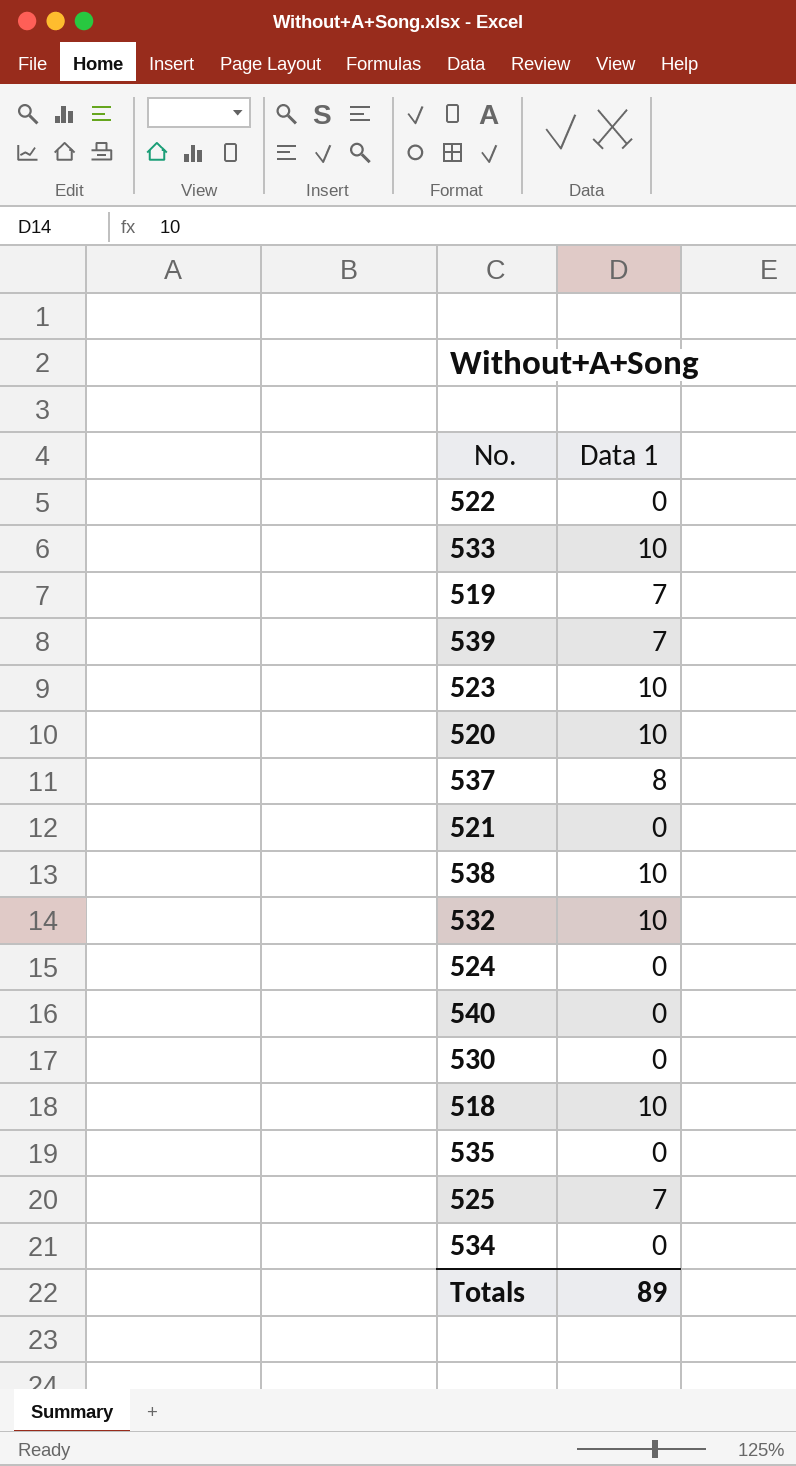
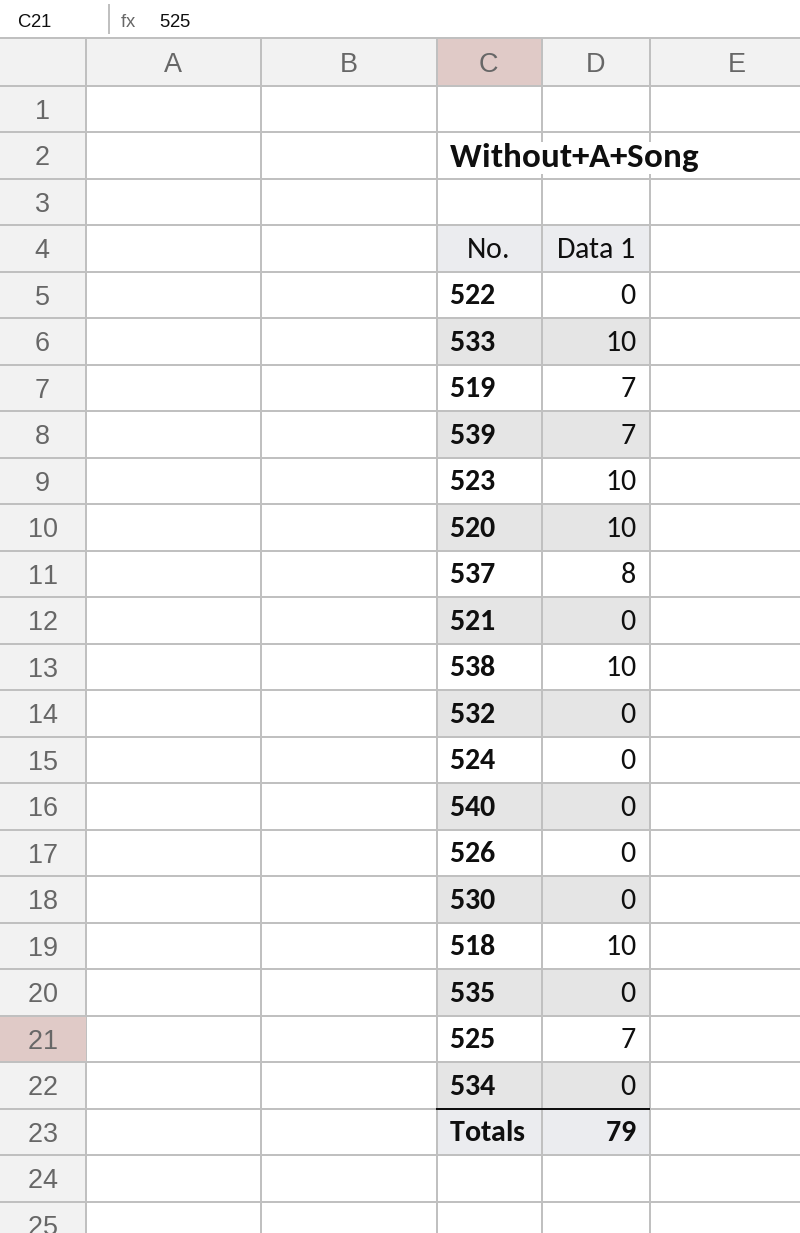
532 | Data 1: 10 -> 0
row 526: none -> 0
Totals | Data 1: 89 -> 79

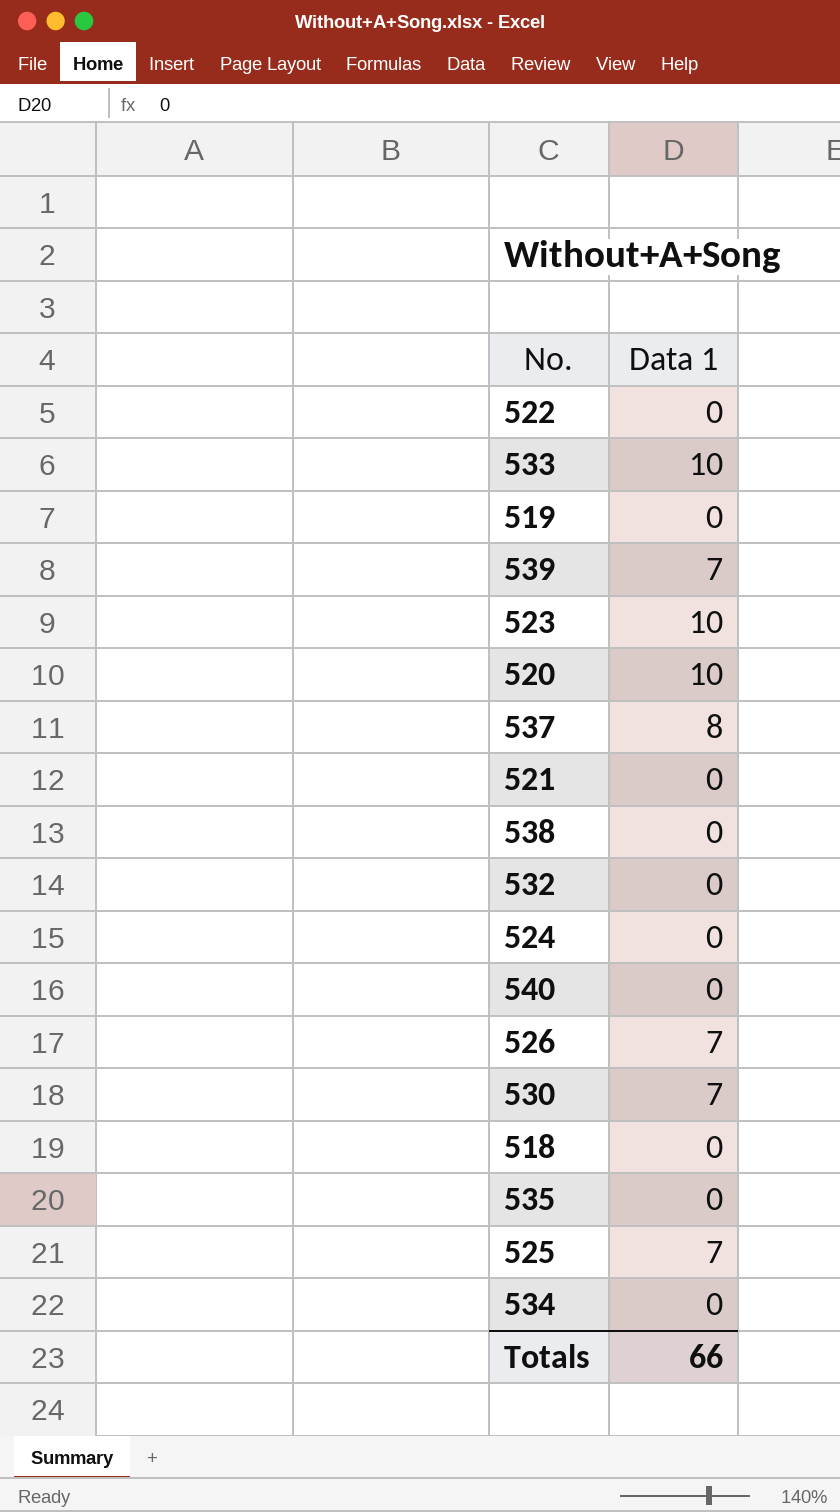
519 | Data 1: 7 -> 0
538 | Data 1: 10 -> 0
526 | Data 1: 0 -> 7
530 | Data 1: 0 -> 7
518 | Data 1: 10 -> 0
Totals | Data 1: 79 -> 66

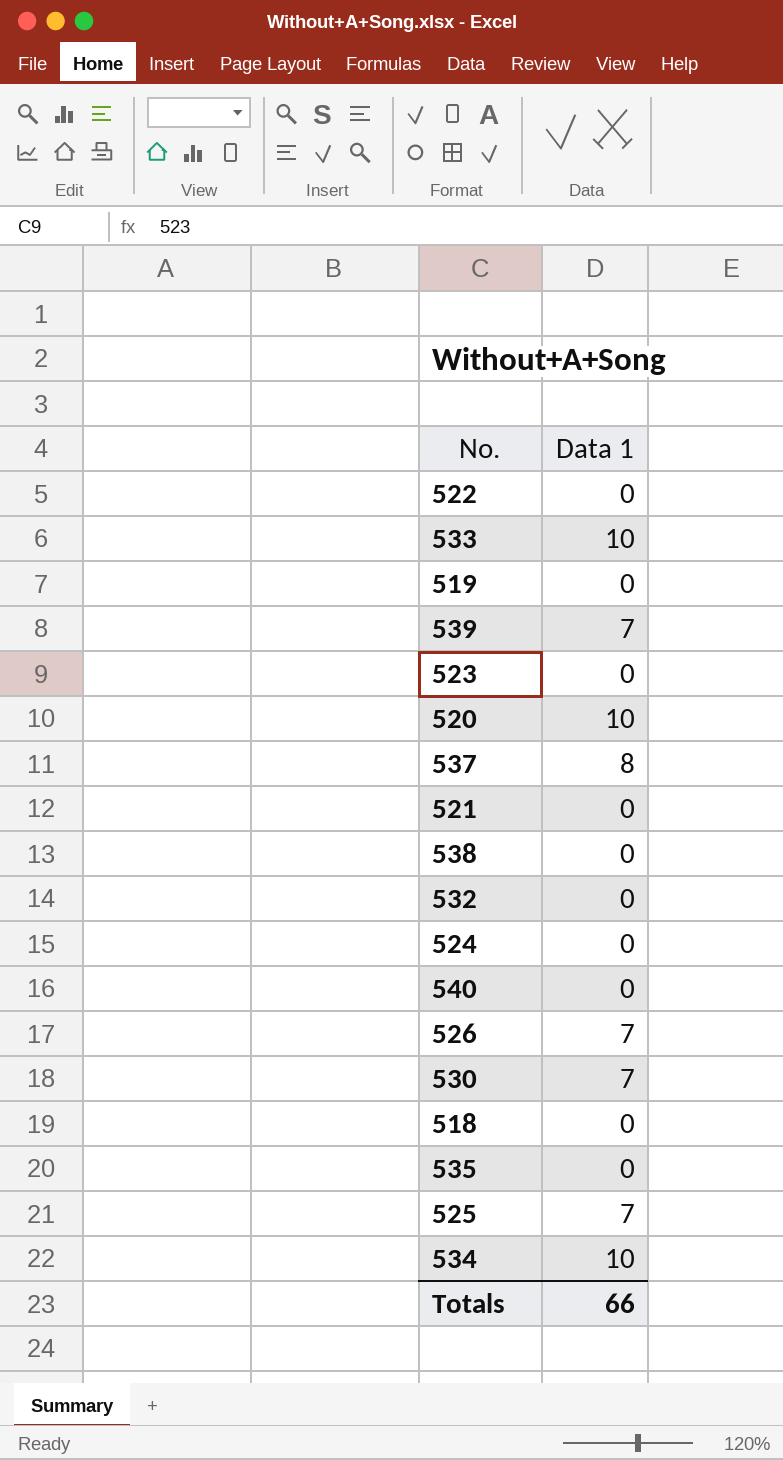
523 | Data 1: 10 -> 0
534 | Data 1: 0 -> 10

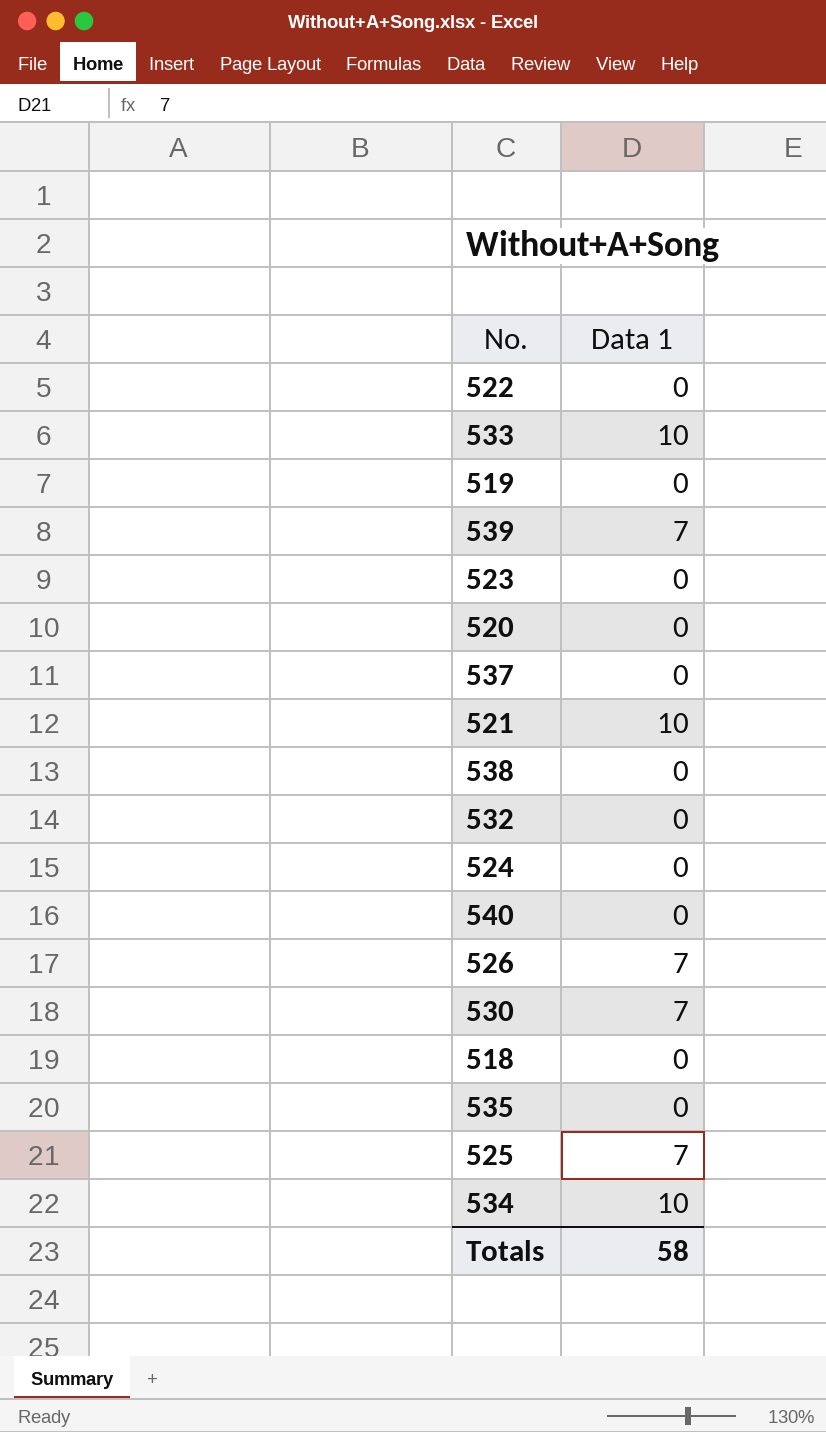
520 | Data 1: 10 -> 0
537 | Data 1: 8 -> 0
521 | Data 1: 0 -> 10
Totals | Data 1: 66 -> 58

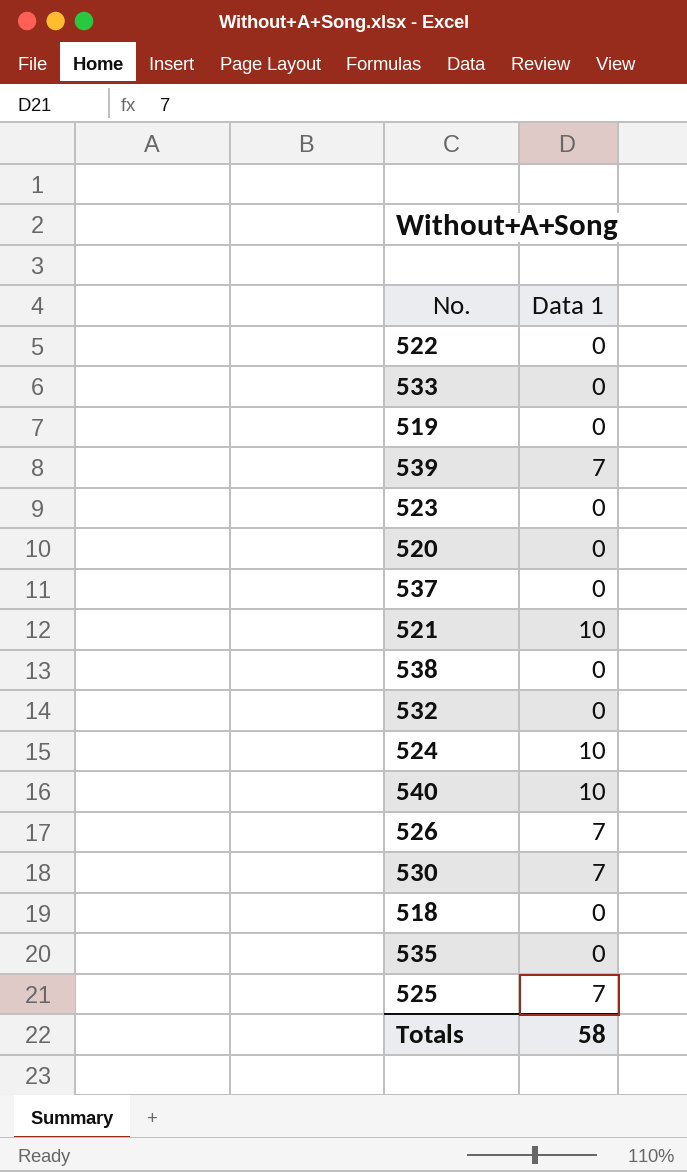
row 534: 10 -> none
533 | Data 1: 10 -> 0
524 | Data 1: 0 -> 10
540 | Data 1: 0 -> 10

